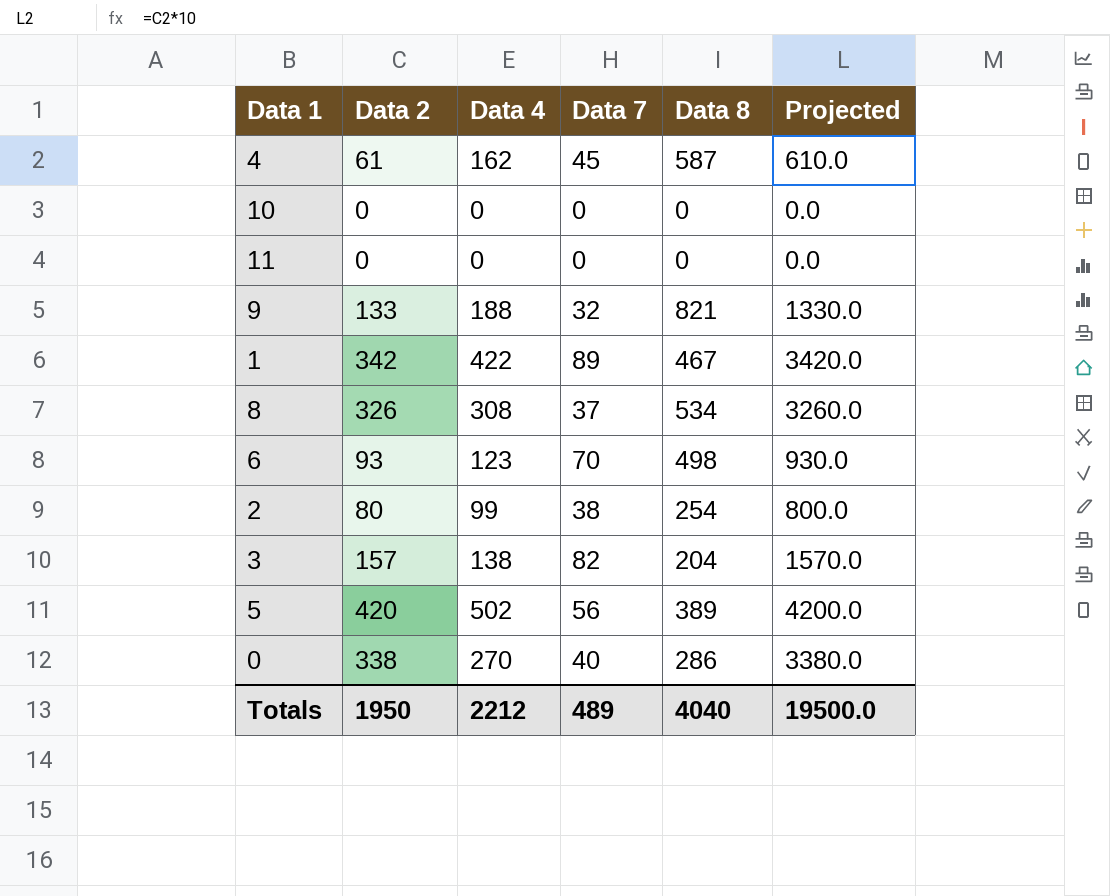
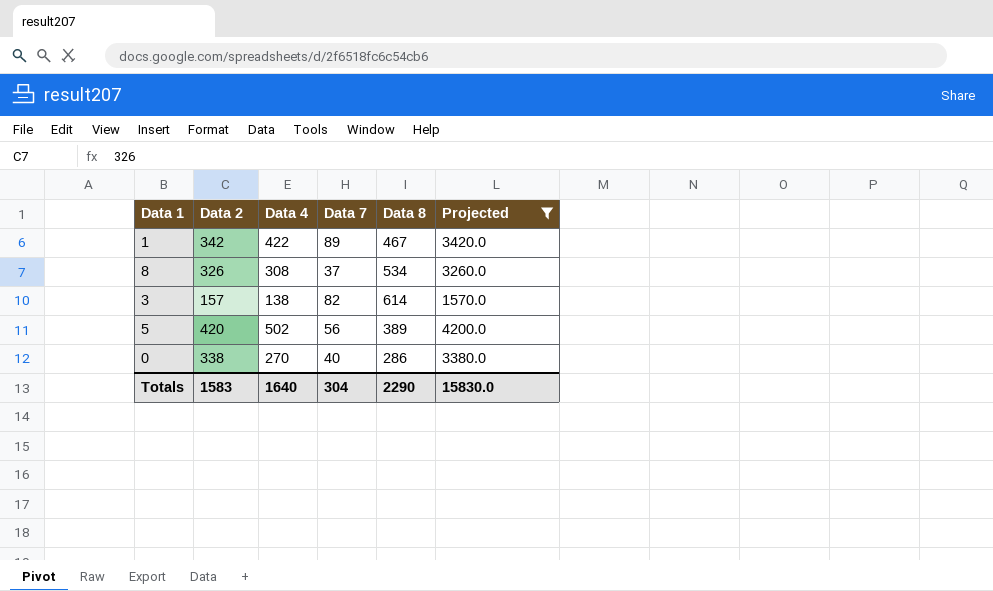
filter: none -> Projected >= 1570.0
3 | Data 8: 204 -> 614
Totals | Data 2: 1950 -> 1583
Totals | Data 4: 2212 -> 1640
Totals | Data 7: 489 -> 304
Totals | Data 8: 4040 -> 2290
Totals | Projected: 19500.0 -> 15830.0

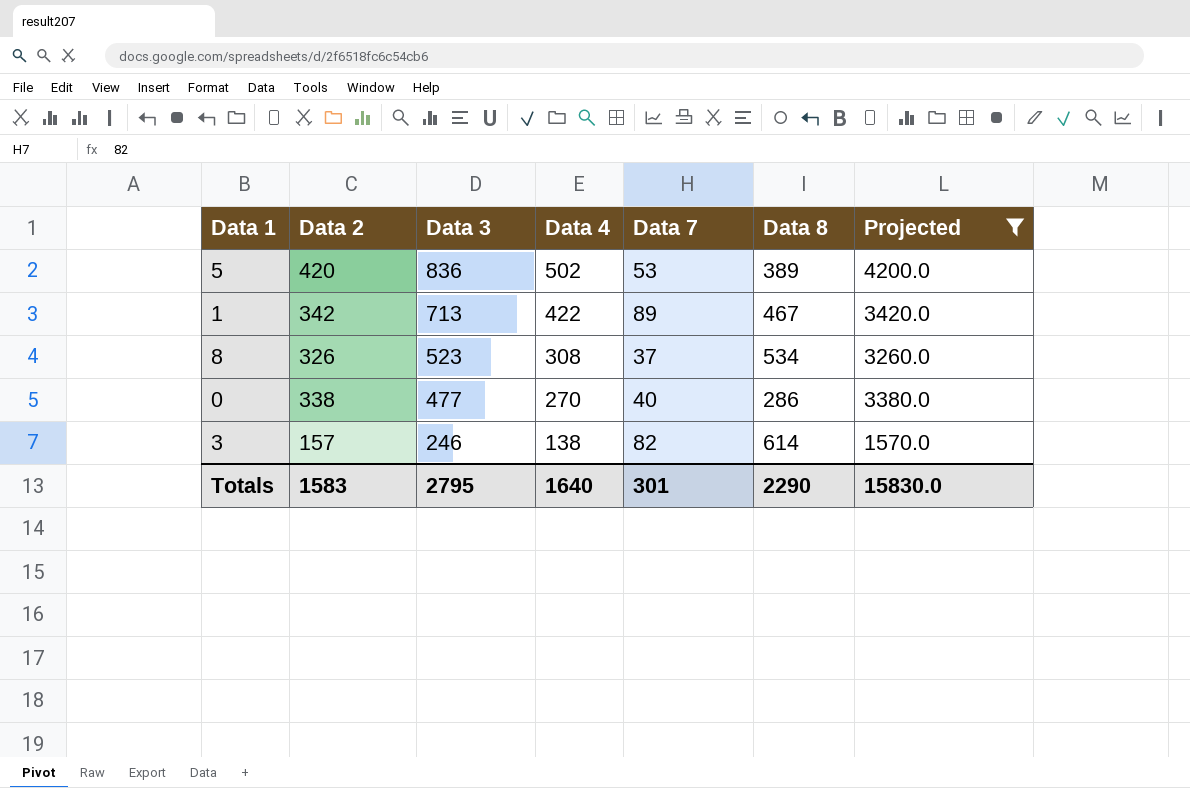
row order: none -> Data 3 descending
column Data 3 | position: none -> 3
5 | Data 7: 56 -> 53
Totals | Data 7: 304 -> 301

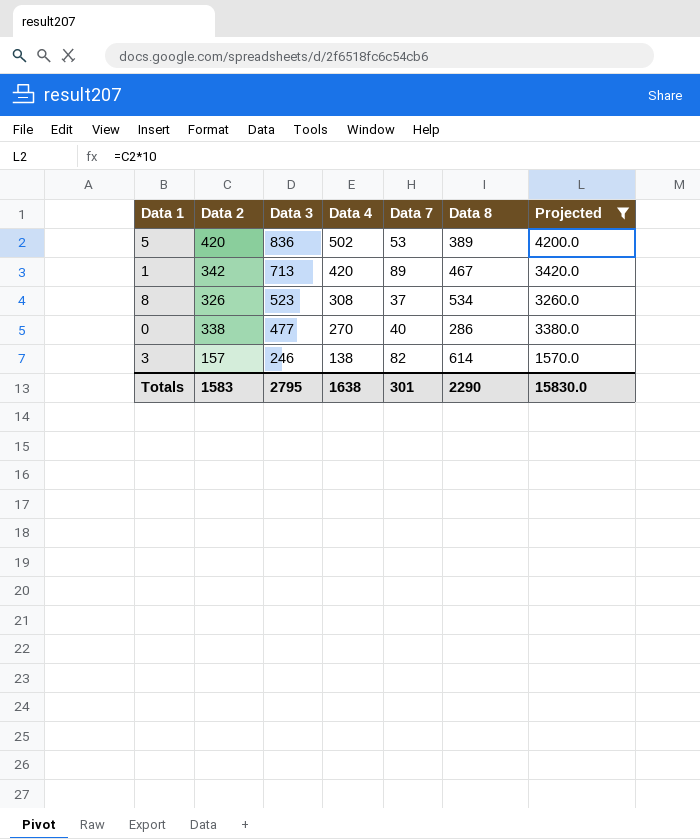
1 | Data 4: 422 -> 420
Totals | Data 4: 1640 -> 1638

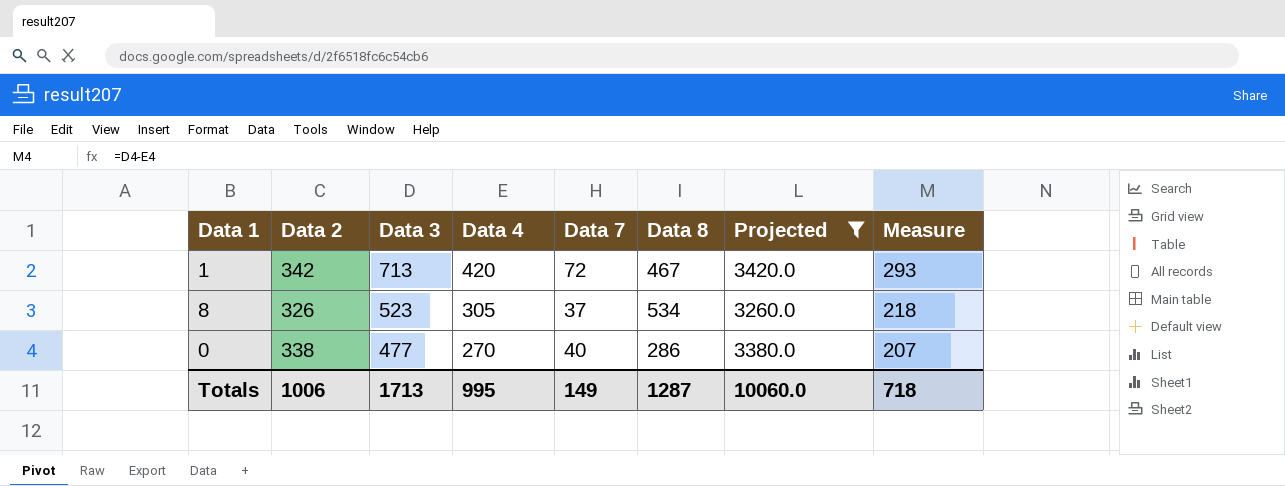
column Measure | formula: none -> [Data 3] - [Data 4]
row 5: 420 | 836 | 502 | 53 | 389 | 4200.0 -> none
row 3: 157 | 246 | 138 | 82 | 614 | 1570.0 -> none
1 | Data 7: 89 -> 72
8 | Data 4: 308 -> 305
Totals | Data 2: 1583 -> 1006
Totals | Data 3: 2795 -> 1713
Totals | Data 4: 1638 -> 995
Totals | Data 7: 301 -> 149
Totals | Data 8: 2290 -> 1287
Totals | Projected: 15830.0 -> 10060.0

